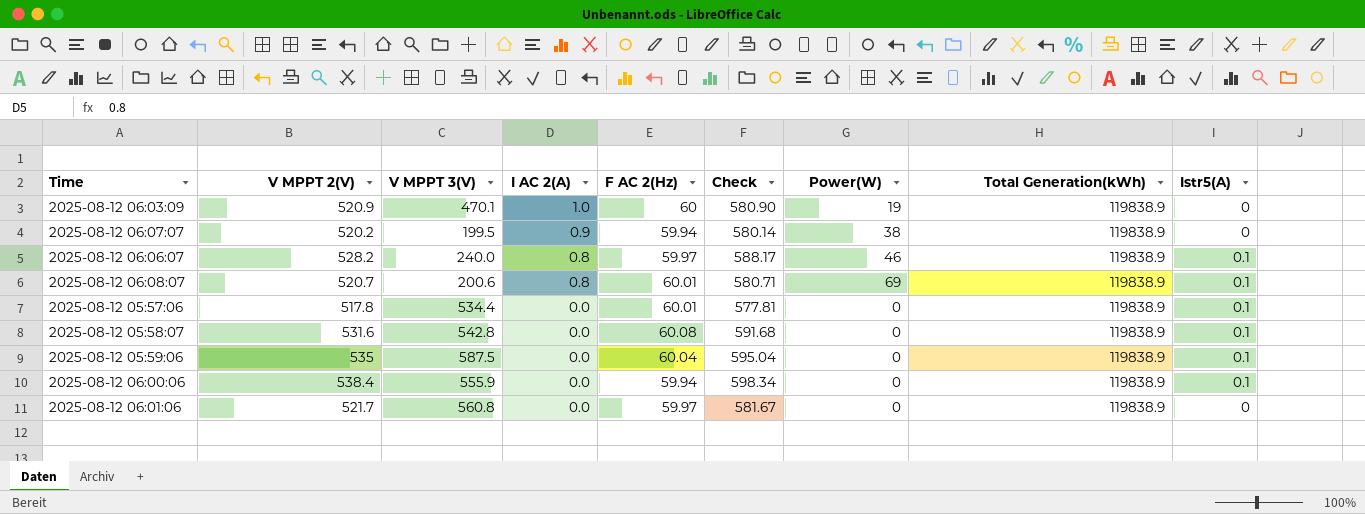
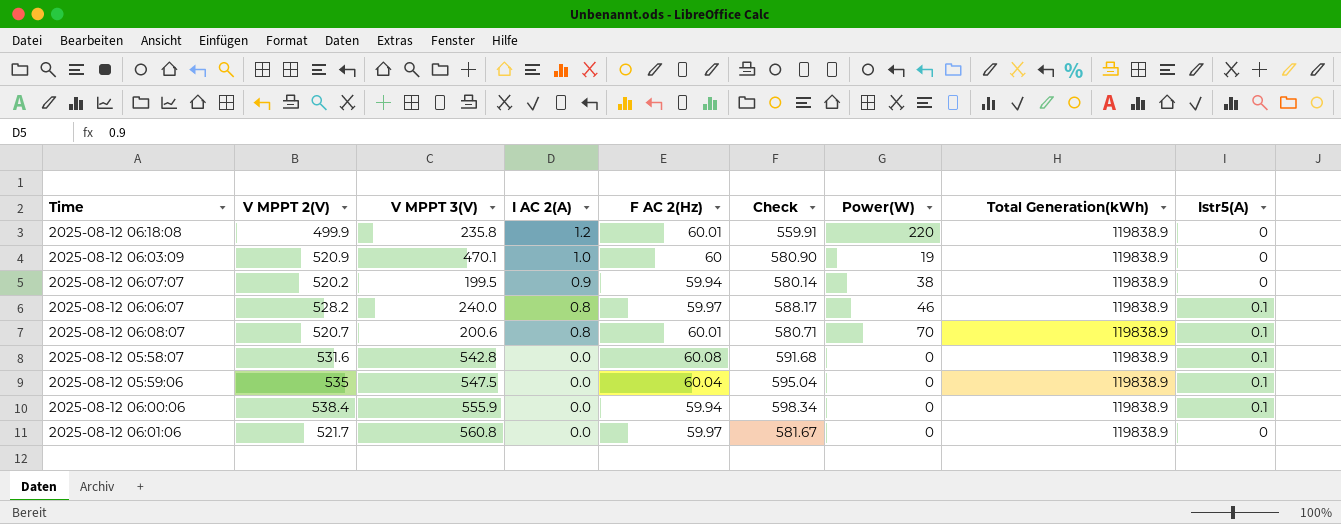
row 2025-08-12 05:57:06: 517.8 | 534.4 | 0.0 | 60.01 | 577.81 | 0 | 119838.9 | 0.1 -> none
row 2025-08-12 06:18:08: none -> 499.9 | 235.8 | 1.2 | 60.01 | 559.91 | 220 | 119838.9 | 0
2025-08-12 06:08:07 | Power(W): 69 -> 70
2025-08-12 05:59:06 | V MPPT 3(V): 587.5 -> 547.5

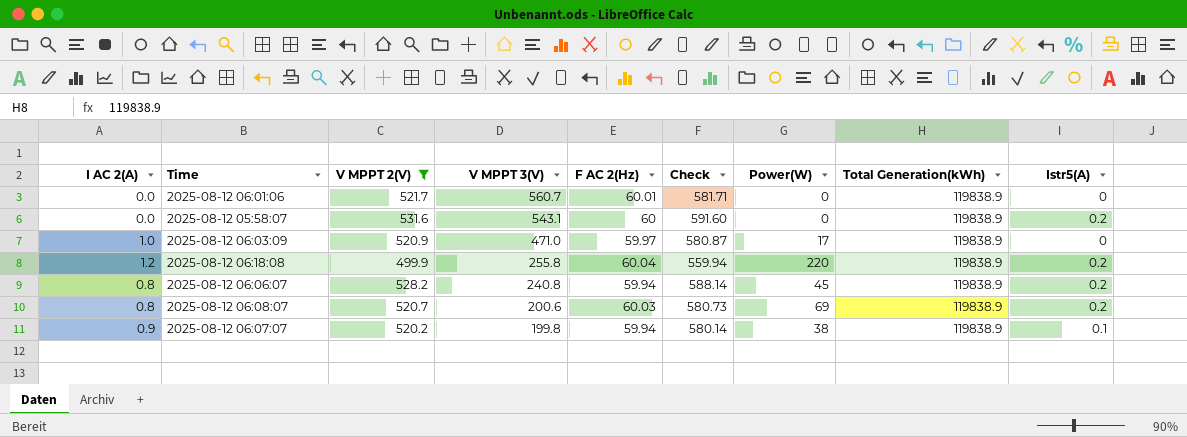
filter: none -> V MPPT 2(V) <= 531.6
row order: I AC 2(A) descending -> V MPPT 3(V) descending
column I AC 2(A) | position: 4 -> 1
2025-08-12 06:01:06 | V MPPT 3(V): 560.8 -> 560.7
2025-08-12 06:01:06 | F AC 2(Hz): 59.97 -> 60.01
2025-08-12 06:01:06 | Check: 581.67 -> 581.71
2025-08-12 05:58:07 | V MPPT 3(V): 542.8 -> 543.1
2025-08-12 05:58:07 | F AC 2(Hz): 60.08 -> 60
2025-08-12 05:58:07 | Check: 591.68 -> 591.60
2025-08-12 05:58:07 | Istr5(A): 0.1 -> 0.2
2025-08-12 06:03:09 | V MPPT 3(V): 470.1 -> 471.0
2025-08-12 06:03:09 | F AC 2(Hz): 60 -> 59.97
2025-08-12 06:03:09 | Check: 580.90 -> 580.87
2025-08-12 06:03:09 | Power(W): 19 -> 17
2025-08-12 06:18:08 | V MPPT 3(V): 235.8 -> 255.8
2025-08-12 06:18:08 | F AC 2(Hz): 60.01 -> 60.04
2025-08-12 06:18:08 | Check: 559.91 -> 559.94
2025-08-12 06:18:08 | Istr5(A): 0 -> 0.2
2025-08-12 06:06:07 | V MPPT 3(V): 240.0 -> 240.8
2025-08-12 06:06:07 | F AC 2(Hz): 59.97 -> 59.94
2025-08-12 06:06:07 | Check: 588.17 -> 588.14
2025-08-12 06:06:07 | Power(W): 46 -> 45
2025-08-12 06:06:07 | Istr5(A): 0.1 -> 0.2
2025-08-12 06:08:07 | F AC 2(Hz): 60.01 -> 60.03
2025-08-12 06:08:07 | Check: 580.71 -> 580.73
2025-08-12 06:08:07 | Power(W): 70 -> 69
2025-08-12 06:08:07 | Istr5(A): 0.1 -> 0.2
2025-08-12 06:07:07 | V MPPT 3(V): 199.5 -> 199.8
2025-08-12 06:07:07 | Istr5(A): 0 -> 0.1

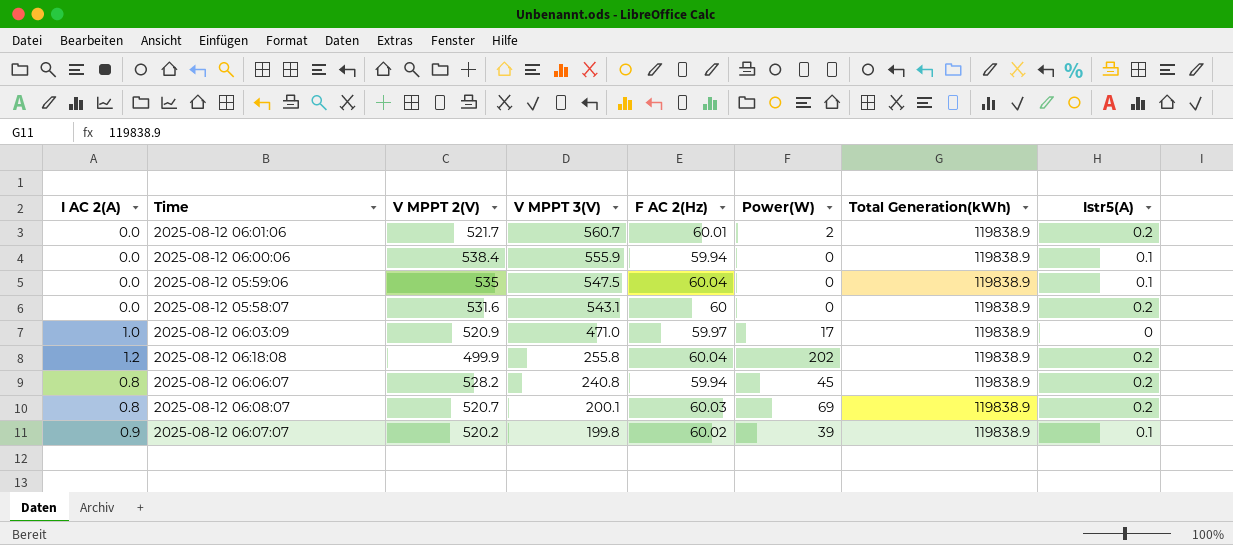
filter: V MPPT 2(V) <= 531.6 -> none
column Check | formula: [V MPPT 2(V)] + [F AC 2(Hz)] -> none
2025-08-12 06:01:06 | Power(W): 0 -> 2
2025-08-12 06:01:06 | Istr5(A): 0 -> 0.2
2025-08-12 06:18:08 | Power(W): 220 -> 202
2025-08-12 06:08:07 | V MPPT 3(V): 200.6 -> 200.1
2025-08-12 06:07:07 | F AC 2(Hz): 59.94 -> 60.02
2025-08-12 06:07:07 | Power(W): 38 -> 39

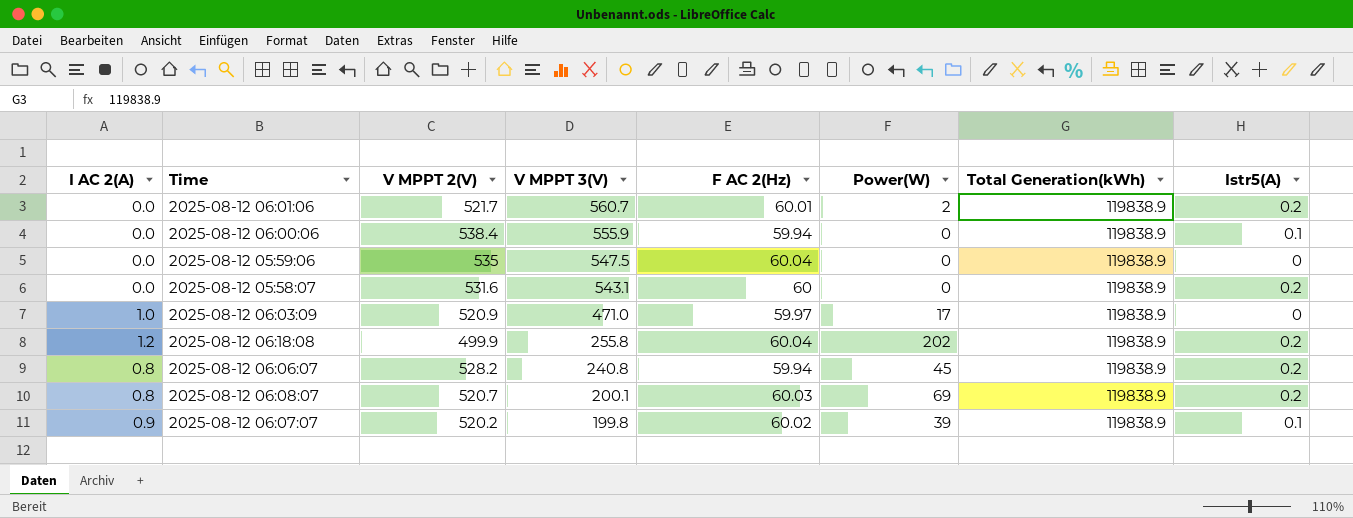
2025-08-12 05:59:06 | Istr5(A): 0.1 -> 0

